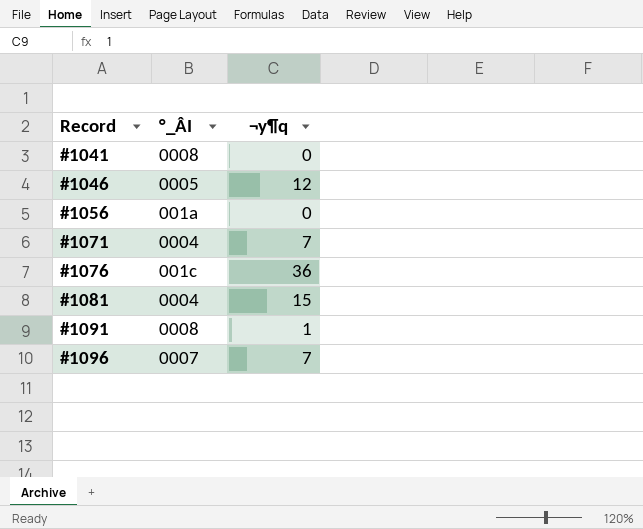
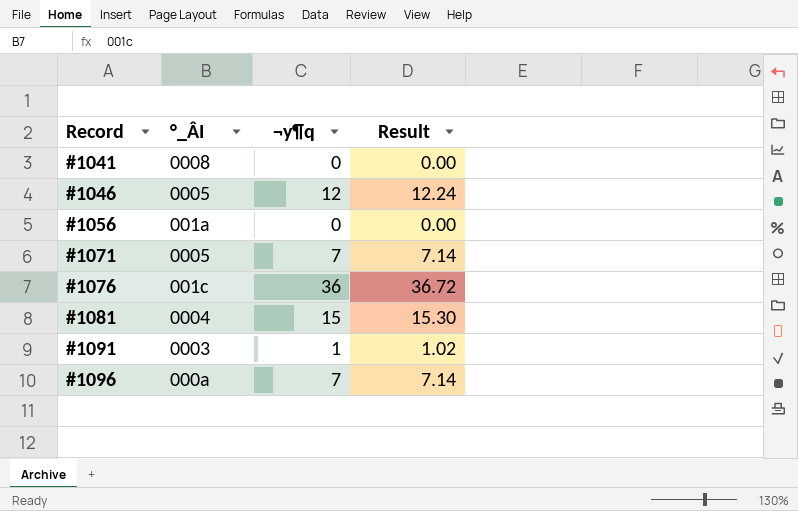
column Result | formula: none -> [¬y¶q] * 1.02
#1071 | °_ÂI: 0004 -> 0005
#1091 | °_ÂI: 0008 -> 0003
#1096 | °_ÂI: 0007 -> 000a

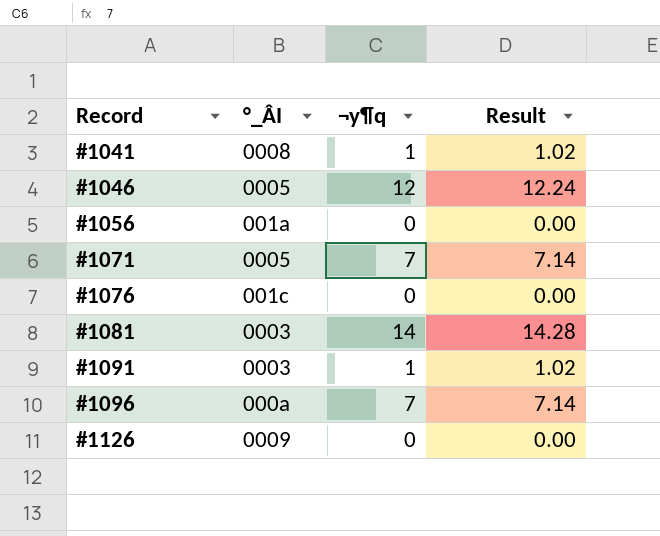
#1041 | ¬y¶q: 0 -> 1
#1041 | Result: 0.00 -> 1.02
#1076 | ¬y¶q: 36 -> 0
#1076 | Result: 36.72 -> 0.00
#1081 | °_ÂI: 0004 -> 0003
#1081 | ¬y¶q: 15 -> 14
#1081 | Result: 15.30 -> 14.28
row #1126: none -> 0009 | 0 | 0.00

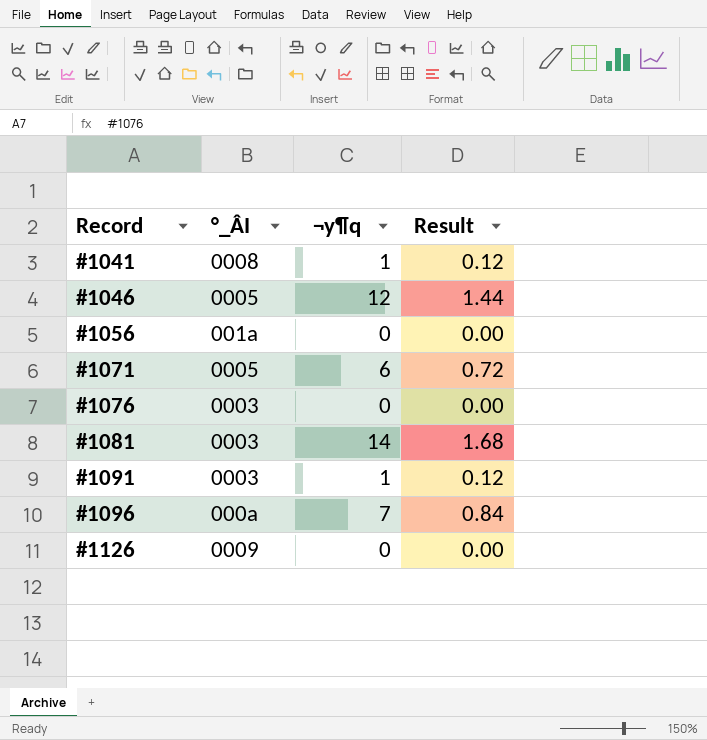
column Result | formula: [¬y¶q] * 1.02 -> [¬y¶q] * 0.12
#1071 | ¬y¶q: 7 -> 6
#1076 | °_ÂI: 001c -> 0003

